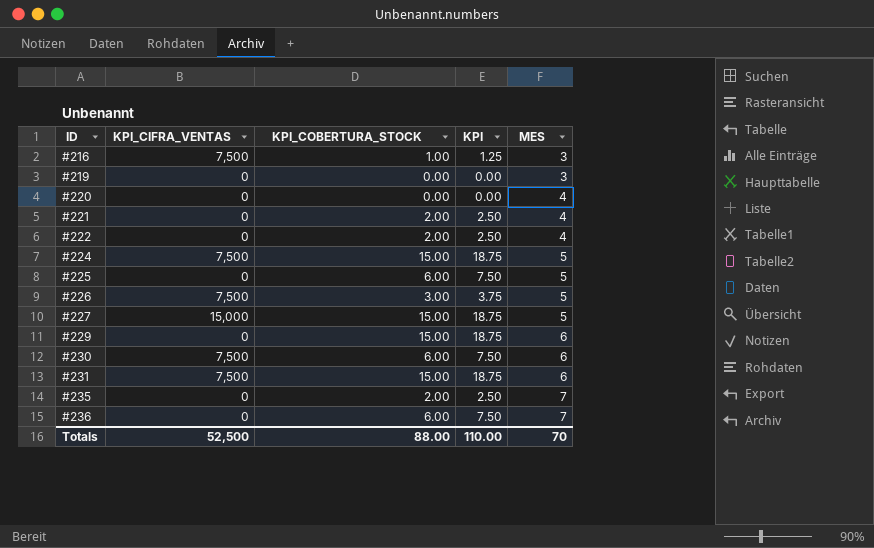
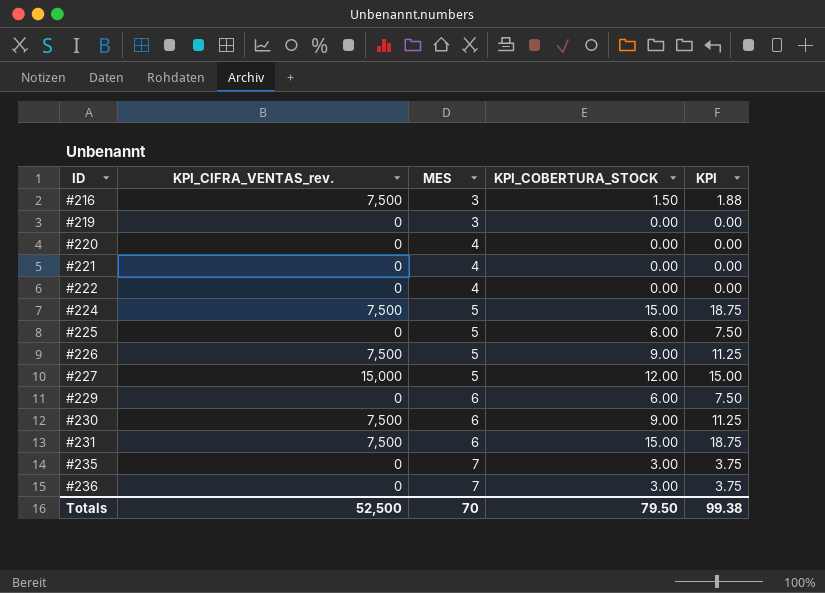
column name: KPI_CIFRA_VENTAS -> KPI_CIFRA_VENTAS_rev.
column MES | position: 5 -> 3
#216 | KPI_COBERTURA_STOCK: 1.00 -> 1.50
#216 | KPI: 1.25 -> 1.88
#221 | KPI_COBERTURA_STOCK: 2.00 -> 0.00
#221 | KPI: 2.50 -> 0.00
#222 | KPI_COBERTURA_STOCK: 2.00 -> 0.00
#222 | KPI: 2.50 -> 0.00
#226 | KPI_COBERTURA_STOCK: 3.00 -> 9.00
#226 | KPI: 3.75 -> 11.25
#227 | KPI_COBERTURA_STOCK: 15.00 -> 12.00
#227 | KPI: 18.75 -> 15.00
#229 | KPI_COBERTURA_STOCK: 15.00 -> 6.00
#229 | KPI: 18.75 -> 7.50
#230 | KPI_COBERTURA_STOCK: 6.00 -> 9.00
#230 | KPI: 7.50 -> 11.25
#235 | KPI_COBERTURA_STOCK: 2.00 -> 3.00
#235 | KPI: 2.50 -> 3.75
#236 | KPI_COBERTURA_STOCK: 6.00 -> 3.00
#236 | KPI: 7.50 -> 3.75
Totals | KPI_COBERTURA_STOCK: 88.00 -> 79.50
Totals | KPI: 110.00 -> 99.38

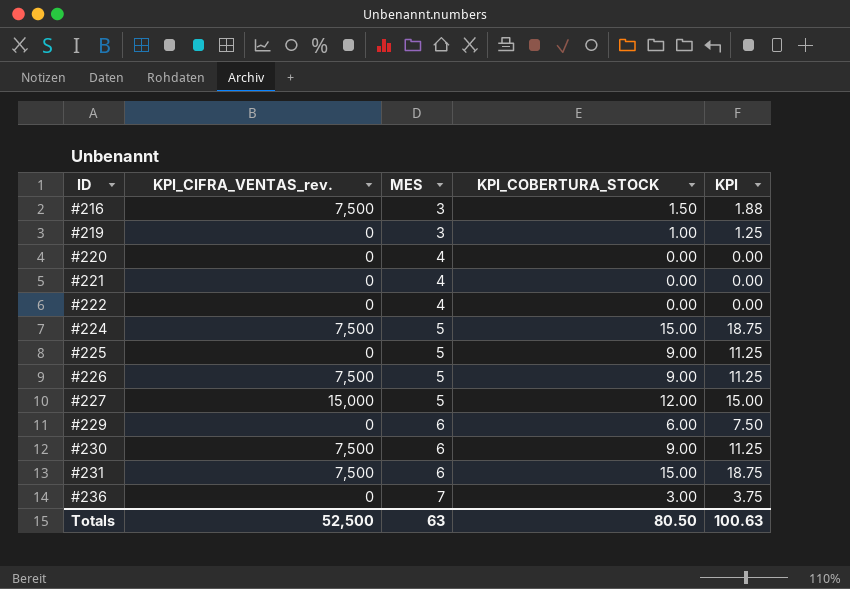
row #235: 0 | 7 | 3.00 | 3.75 -> none
#219 | KPI_COBERTURA_STOCK: 0.00 -> 1.00
#219 | KPI: 0.00 -> 1.25
#225 | KPI_COBERTURA_STOCK: 6.00 -> 9.00
#225 | KPI: 7.50 -> 11.25
Totals | MES: 70 -> 63
Totals | KPI_COBERTURA_STOCK: 79.50 -> 80.50
Totals | KPI: 99.38 -> 100.63

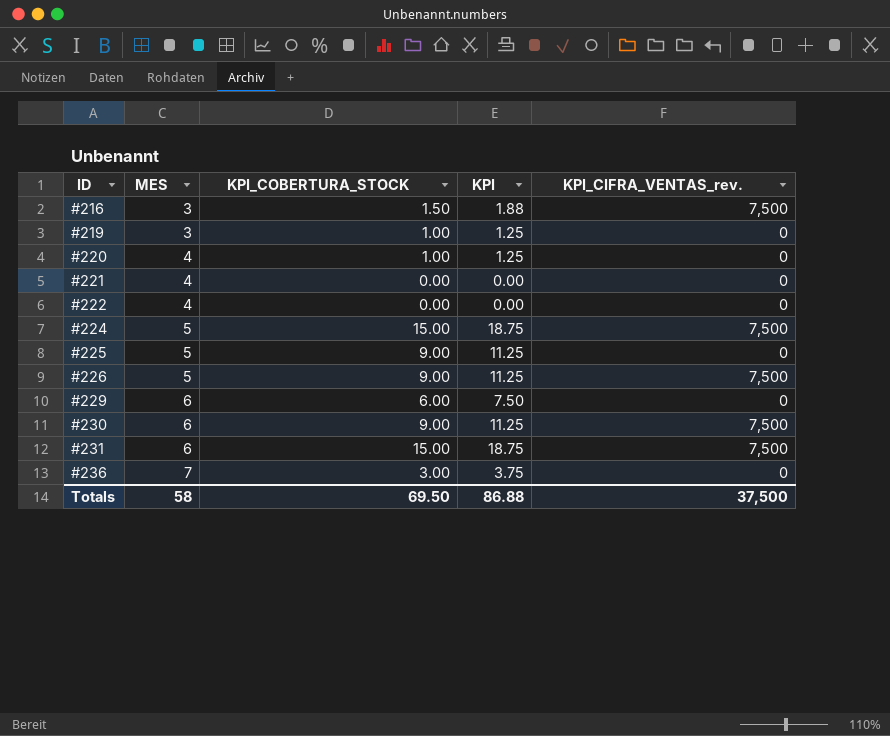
column KPI_CIFRA_VENTAS_rev. | position: 2 -> 5
row #227: 15,000 | 5 | 12.00 | 15.00 -> none
#220 | KPI_COBERTURA_STOCK: 0.00 -> 1.00
#220 | KPI: 0.00 -> 1.25
Totals | MES: 63 -> 58
Totals | KPI_COBERTURA_STOCK: 80.50 -> 69.50
Totals | KPI: 100.63 -> 86.88
Totals | KPI_CIFRA_VENTAS_rev.: 52,500 -> 37,500

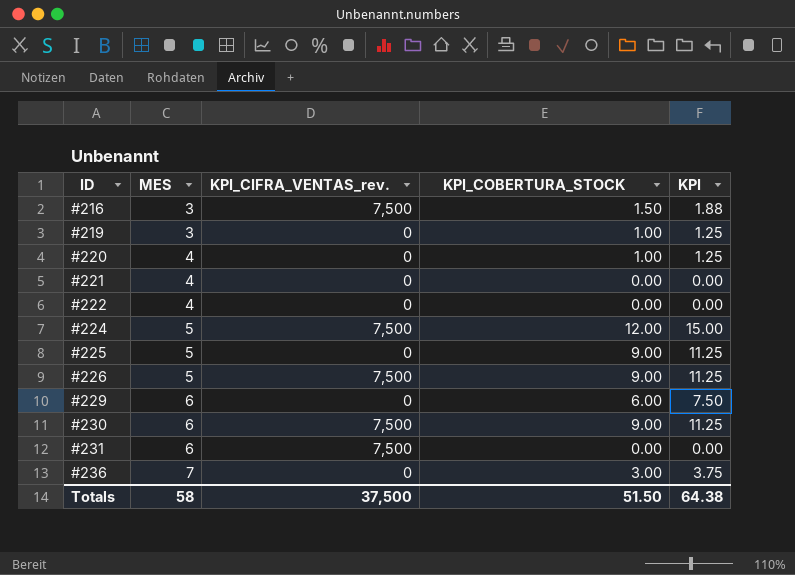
column KPI_CIFRA_VENTAS_rev. | position: 5 -> 3
#224 | KPI_COBERTURA_STOCK: 15.00 -> 12.00
#224 | KPI: 18.75 -> 15.00
#231 | KPI_COBERTURA_STOCK: 15.00 -> 0.00
#231 | KPI: 18.75 -> 0.00
Totals | KPI_COBERTURA_STOCK: 69.50 -> 51.50
Totals | KPI: 86.88 -> 64.38

